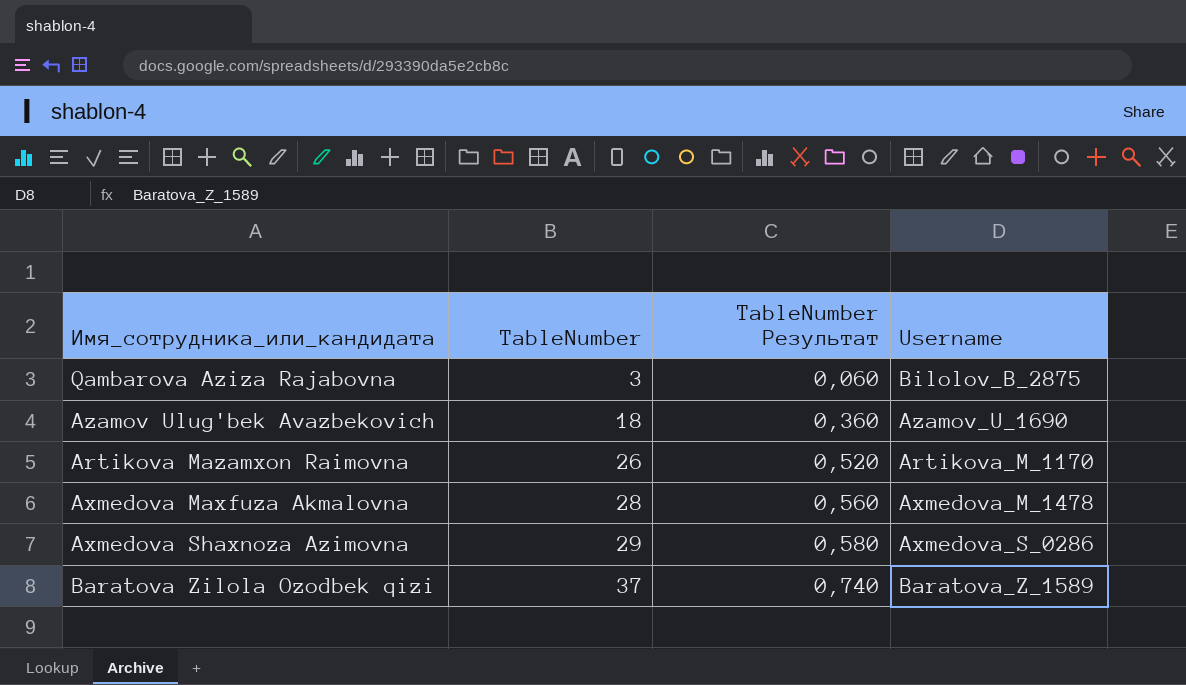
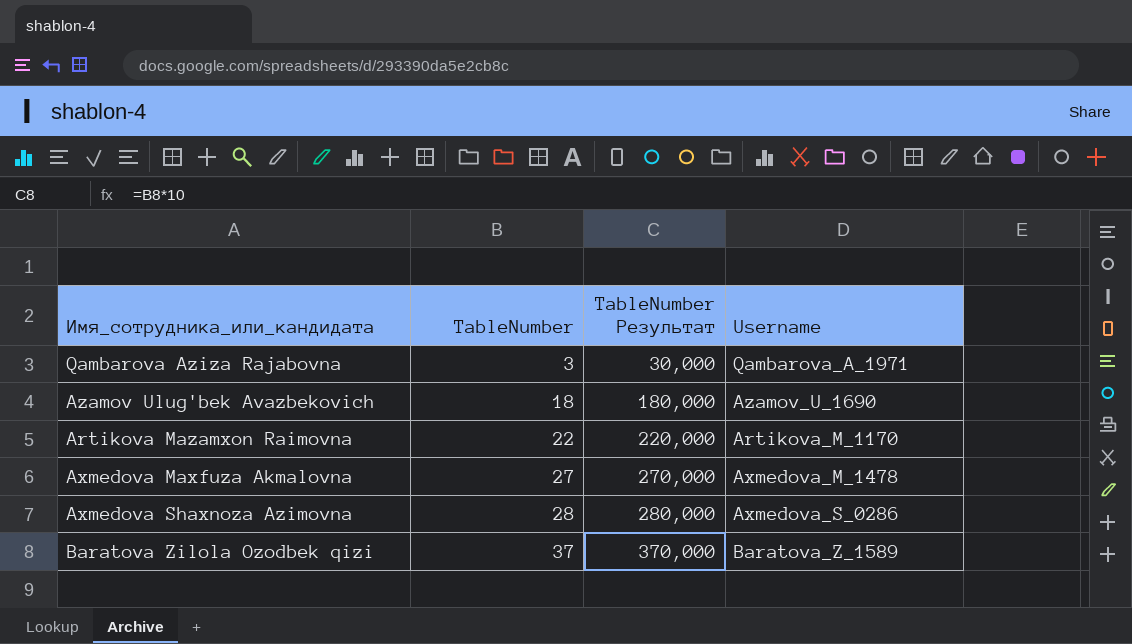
column ТableNumber Результат | formula: [ТableNumber] * 0,02 -> [ТableNumber] * 10
Qambarova Aziza Rajabovna | Username: Bilolov_B_2875 -> Qambarova_A_1971
Artikova Mazamxon Raimovna | ТableNumber: 26 -> 22
Axmedova Maxfuza Akmalovna | ТableNumber: 28 -> 27
Axmedova Shaxnoza Azimovna | ТableNumber: 29 -> 28

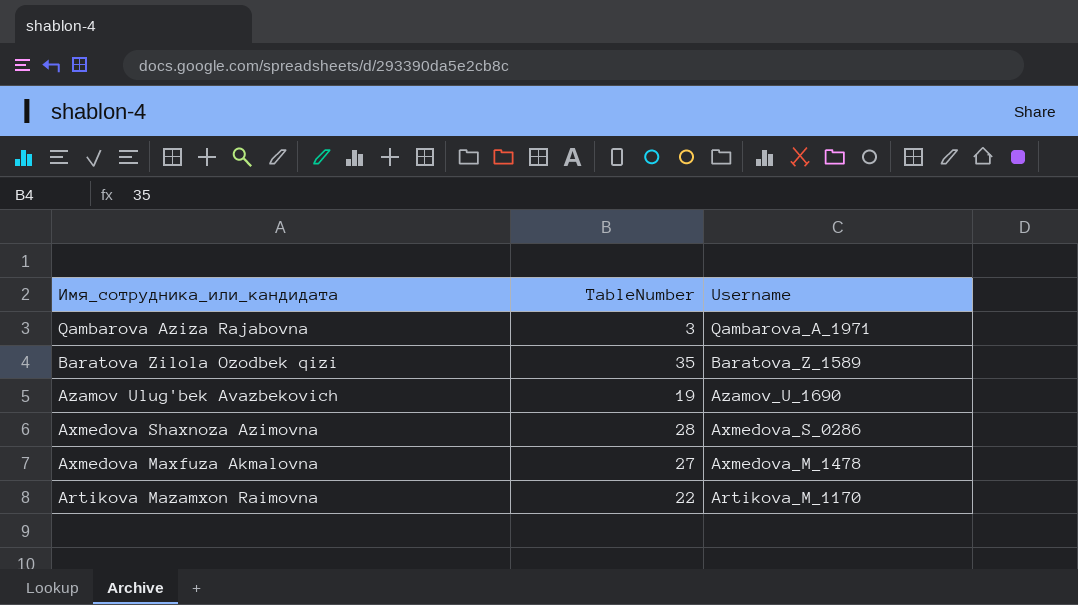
row order: ТableNumber ascending -> Имя_сотрудника_или_кандидата descending
column ТableNumber Результат | formula: [ТableNumber] * 10 -> none
Baratova Zilola Ozodbek qizi | ТableNumber: 37 -> 35
Azamov Ulug'bek Avazbekovich | ТableNumber: 18 -> 19

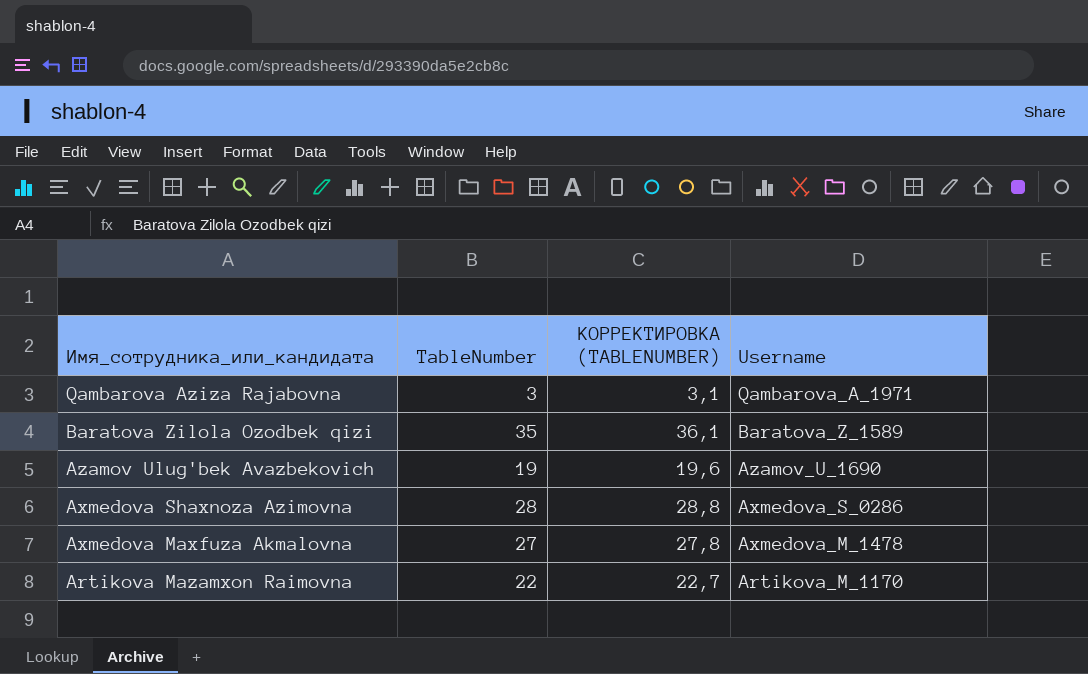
column КОРРЕКТИРОВКА (ТABLENUMBER) | formula: none -> [ТableNumber] * 1,03

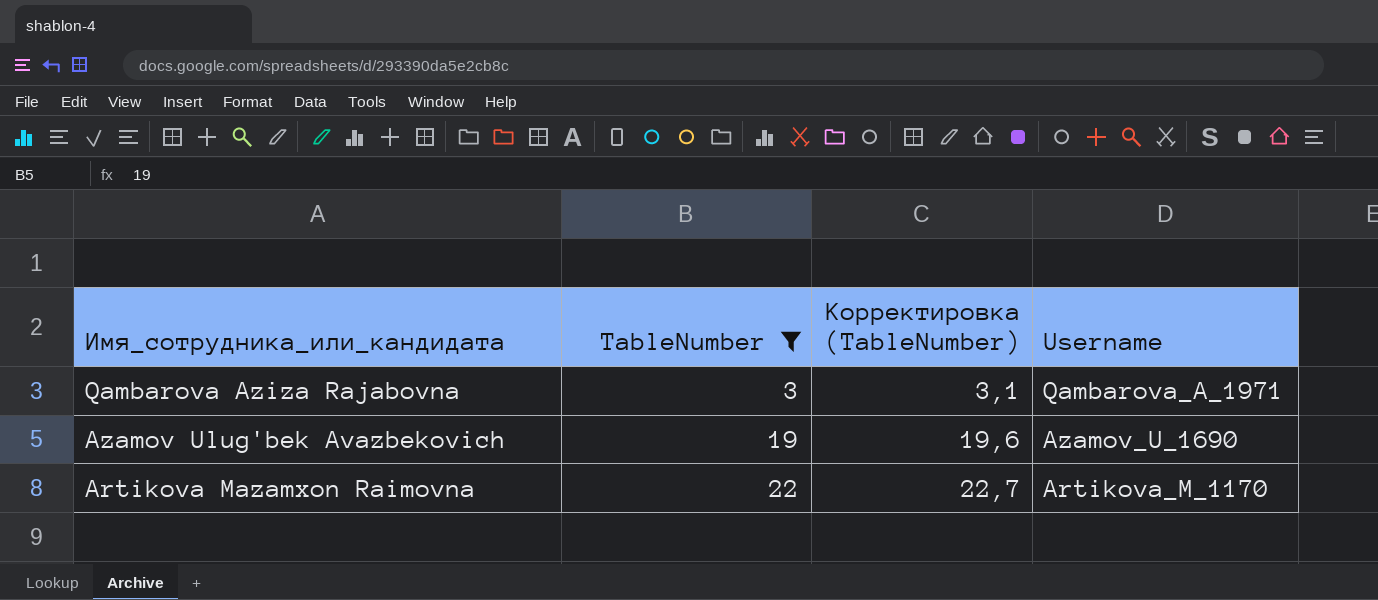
filter: none -> ТableNumber <= 22
column name: КОРРЕКТИРОВКА (ТABLENUMBER) -> Корректировка (ТableNumber)

